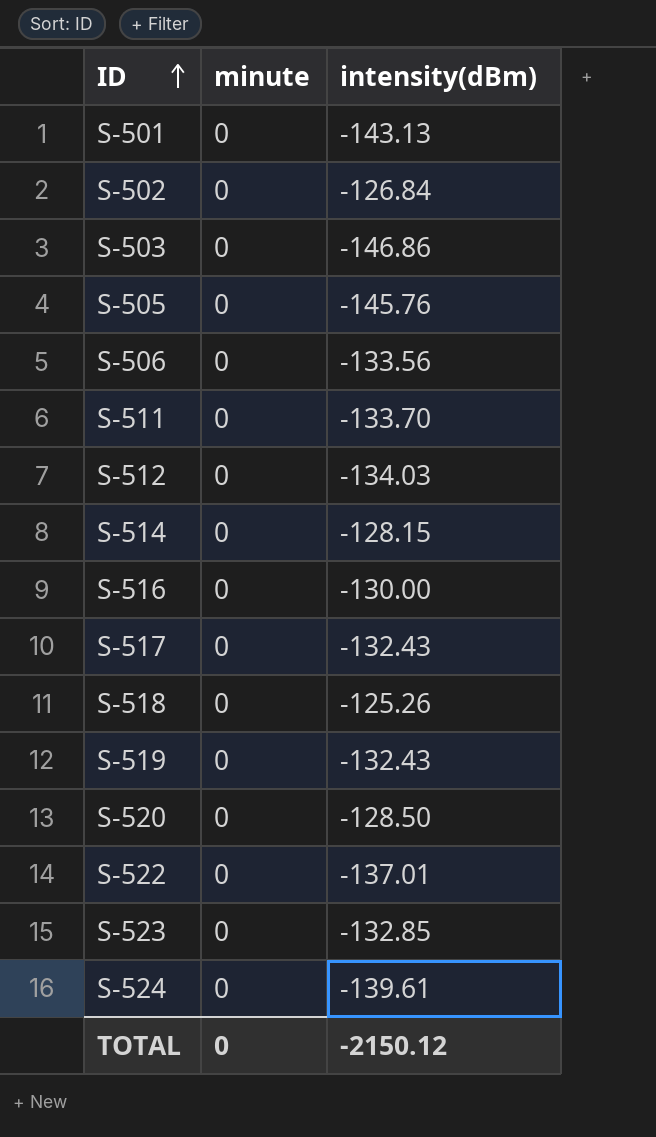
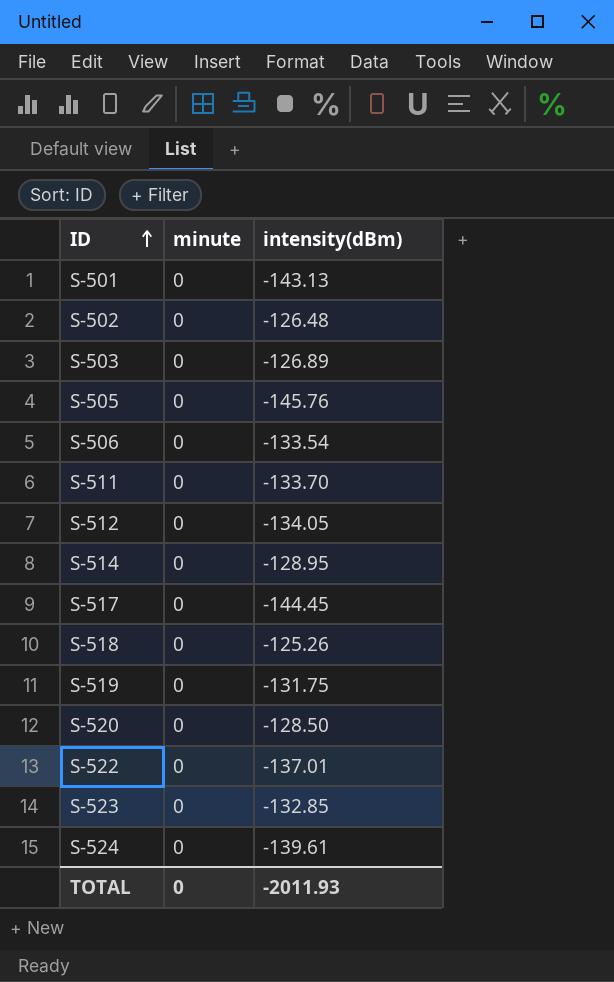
row S-516: 0 | -130.00 -> none
S-502 | intensity(dBm): -126.84 -> -126.48
S-503 | intensity(dBm): -146.86 -> -126.89
S-506 | intensity(dBm): -133.56 -> -133.54
S-512 | intensity(dBm): -134.03 -> -134.05
S-514 | intensity(dBm): -128.15 -> -128.95
S-517 | intensity(dBm): -132.43 -> -144.45
S-519 | intensity(dBm): -132.43 -> -131.75
TOTAL | intensity(dBm): -2150.12 -> -2011.93

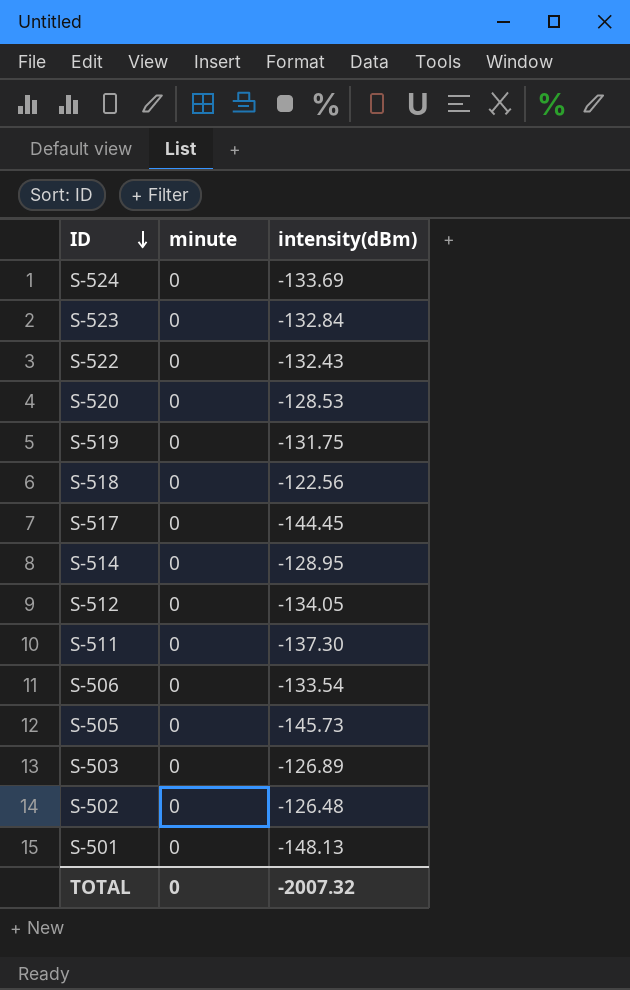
row order: ID ascending -> ID descending
S-524 | intensity(dBm): -139.61 -> -133.69
S-523 | intensity(dBm): -132.85 -> -132.84
S-522 | intensity(dBm): -137.01 -> -132.43
S-520 | intensity(dBm): -128.50 -> -128.53
S-518 | intensity(dBm): -125.26 -> -122.56
S-511 | intensity(dBm): -133.70 -> -137.30
S-505 | intensity(dBm): -145.76 -> -145.73
S-501 | intensity(dBm): -143.13 -> -148.13
TOTAL | intensity(dBm): -2011.93 -> -2007.32

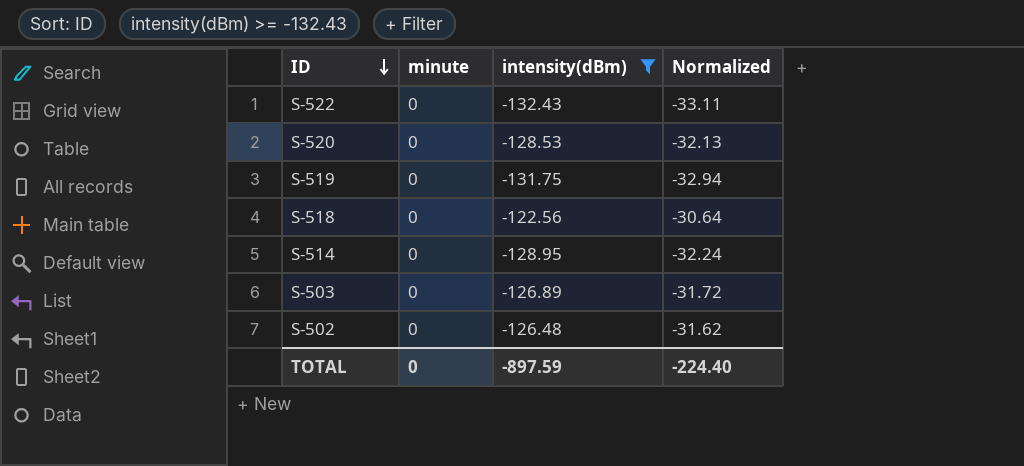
filter: none -> intensity(dBm) >= -132.43
column Normalized | formula: none -> [intensity(dBm)] * 0.25
TOTAL | intensity(dBm): -2007.32 -> -897.59

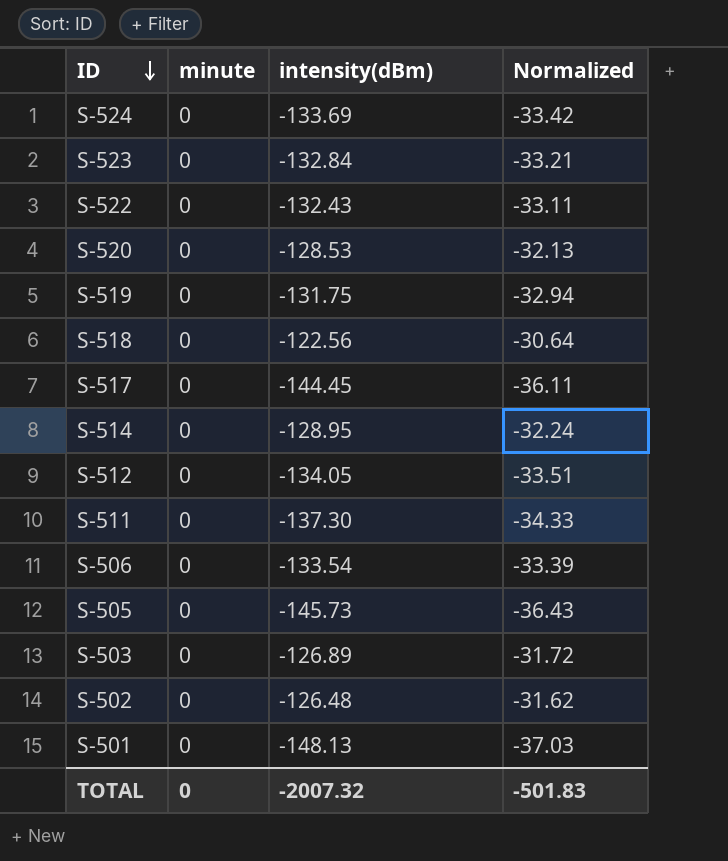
filter: intensity(dBm) >= -132.43 -> none
TOTAL | intensity(dBm): -897.59 -> -2007.32
TOTAL | Normalized: -224.40 -> -501.83

